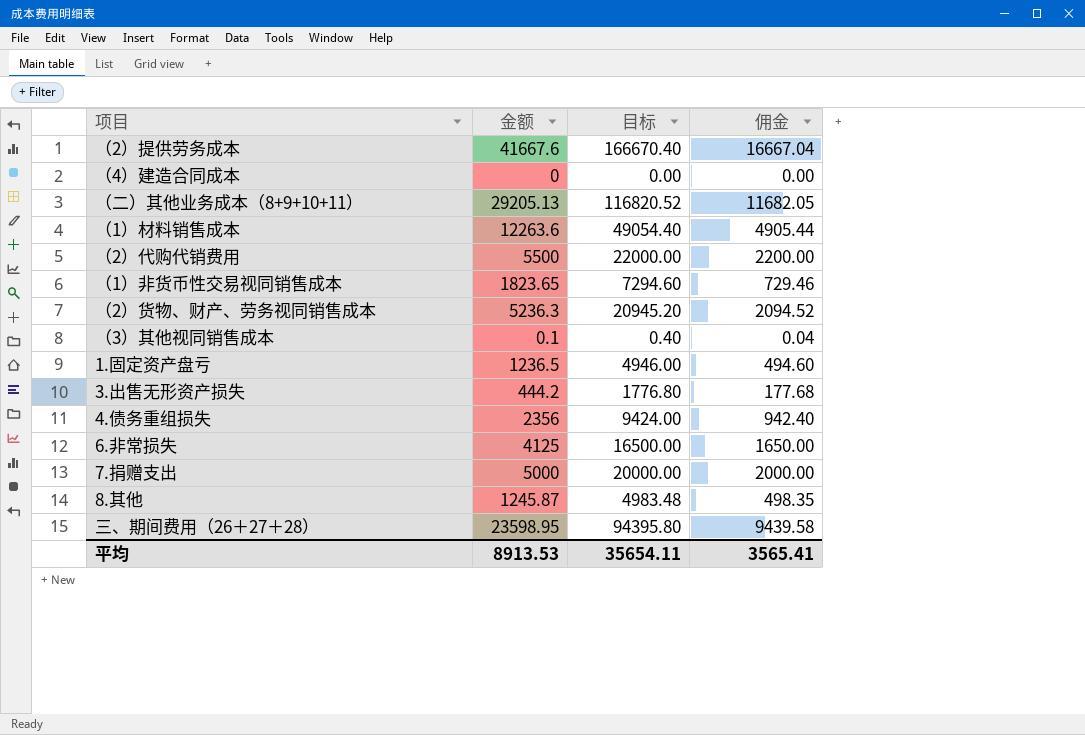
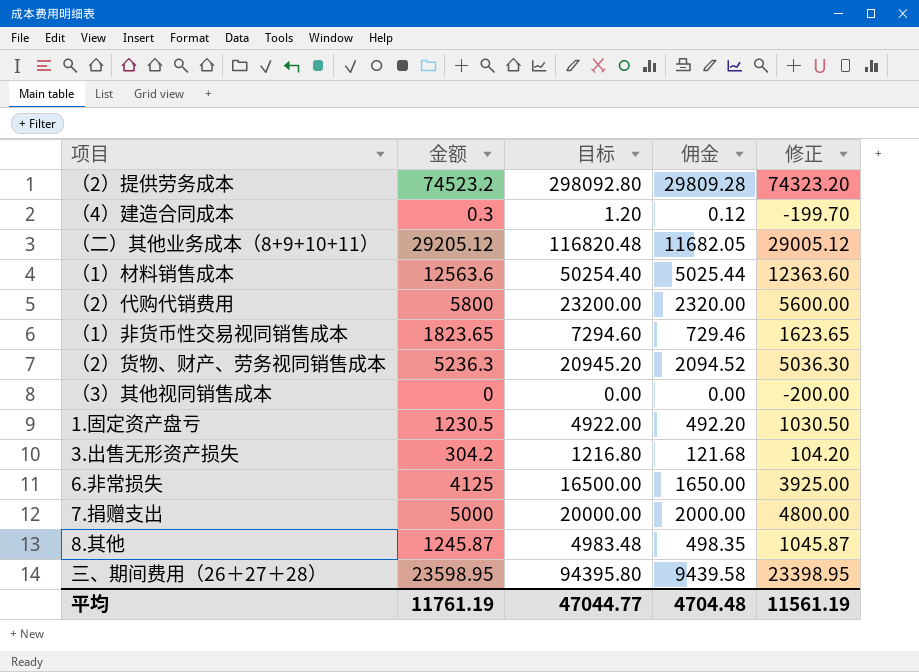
column 修正 | formula: none -> [金额] - 200
row 4.债务重组损失: 2356 | 9424.00 | 942.40 -> none
（2）提供劳务成本 | 金额: 41667.6 -> 74523.2
（2）提供劳务成本 | 目标: 166670.40 -> 298092.80
（2）提供劳务成本 | 佣金: 16667.04 -> 29809.28
（4）建造合同成本 | 金额: 0 -> 0.3
（4）建造合同成本 | 目标: 0.00 -> 1.20
（4）建造合同成本 | 佣金: 0.00 -> 0.12
（二）其他业务成本（8+9+10+11） | 金额: 29205.13 -> 29205.12
（二）其他业务成本（8+9+10+11） | 目标: 116820.52 -> 116820.48
（1）材料销售成本 | 金额: 12263.6 -> 12563.6
（1）材料销售成本 | 目标: 49054.40 -> 50254.40
（1）材料销售成本 | 佣金: 4905.44 -> 5025.44
（2）代购代销费用 | 金额: 5500 -> 5800
（2）代购代销费用 | 目标: 22000.00 -> 23200.00
（2）代购代销费用 | 佣金: 2200.00 -> 2320.00
（3）其他视同销售成本 | 金额: 0.1 -> 0
（3）其他视同销售成本 | 目标: 0.40 -> 0.00
（3）其他视同销售成本 | 佣金: 0.04 -> 0.00
1.固定资产盘亏 | 金额: 1236.5 -> 1230.5
1.固定资产盘亏 | 目标: 4946.00 -> 4922.00
1.固定资产盘亏 | 佣金: 494.60 -> 492.20
3.出售无形资产损失 | 金额: 444.2 -> 304.2
3.出售无形资产损失 | 目标: 1776.80 -> 1216.80
3.出售无形资产损失 | 佣金: 177.68 -> 121.68
平均 | 金额: 8913.53 -> 11761.19
平均 | 目标: 35654.11 -> 47044.77
平均 | 佣金: 3565.41 -> 4704.48

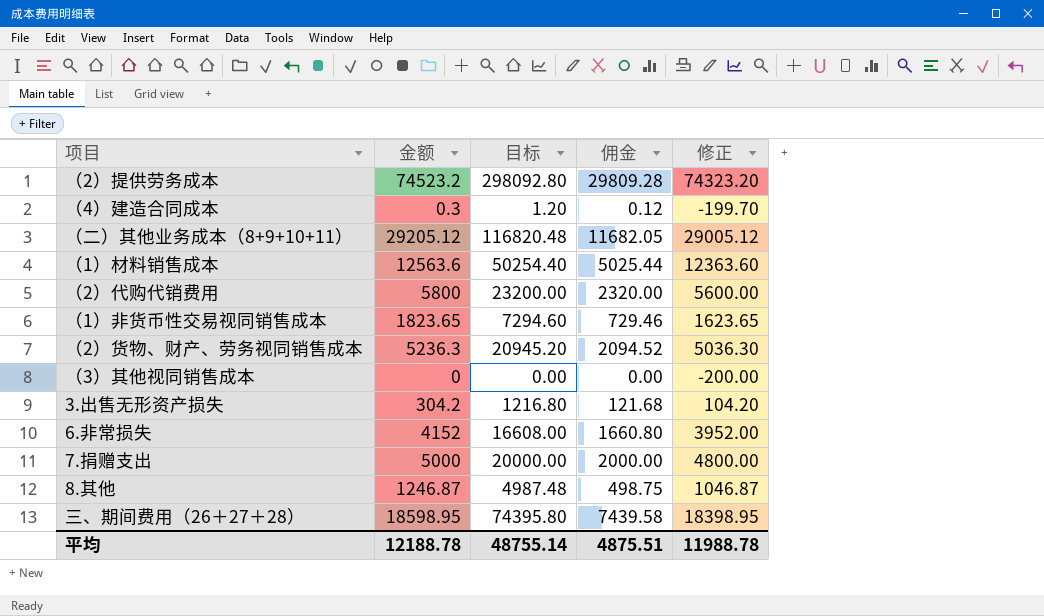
row 1.固定资产盘亏: 1230.5 | 4922.00 | 492.20 | 1030.50 -> none
6.非常损失 | 金额: 4125 -> 4152
6.非常损失 | 目标: 16500.00 -> 16608.00
6.非常损失 | 佣金: 1650.00 -> 1660.80
6.非常损失 | 修正: 3925.00 -> 3952.00
8.其他 | 金额: 1245.87 -> 1246.87
8.其他 | 目标: 4983.48 -> 4987.48
8.其他 | 佣金: 498.35 -> 498.75
8.其他 | 修正: 1045.87 -> 1046.87
三、期间费用（26＋27＋28） | 金额: 23598.95 -> 18598.95
三、期间费用（26＋27＋28） | 目标: 94395.80 -> 74395.80
三、期间费用（26＋27＋28） | 佣金: 9439.58 -> 7439.58
三、期间费用（26＋27＋28） | 修正: 23398.95 -> 18398.95
平均 | 金额: 11761.19 -> 12188.78
平均 | 目标: 47044.77 -> 48755.14
平均 | 佣金: 4704.48 -> 4875.51
平均 | 修正: 11561.19 -> 11988.78

